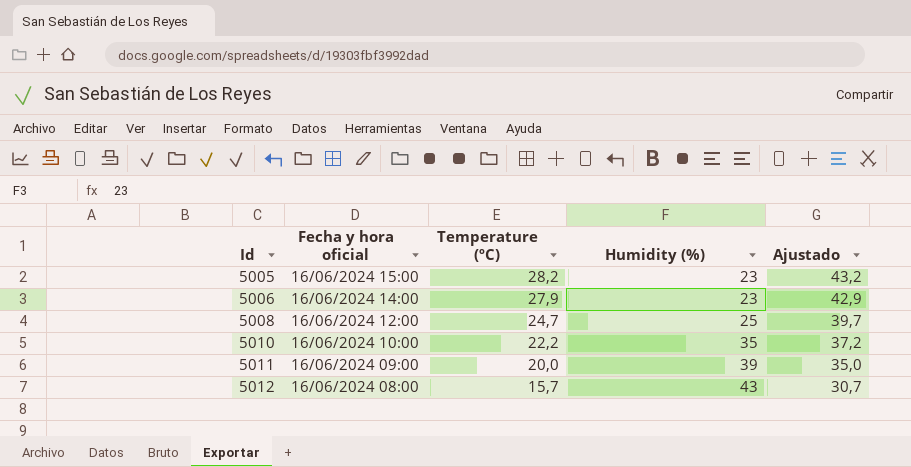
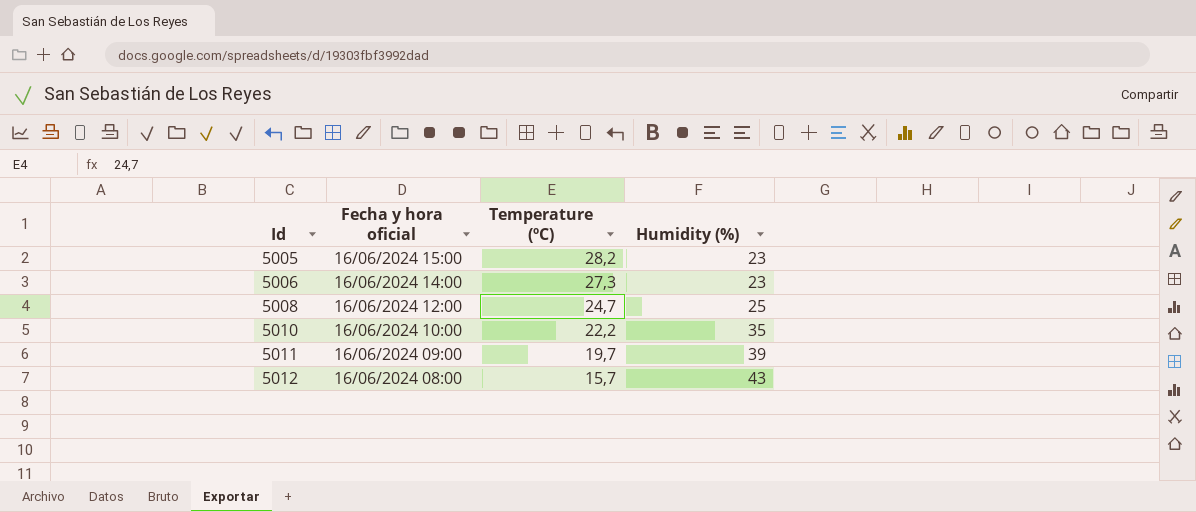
column Ajustado | formula: [Temperature (ºC)] + 15 -> none
5006 | Temperature (ºC): 27,9 -> 27,3
5011 | Temperature (ºC): 20,0 -> 19,7

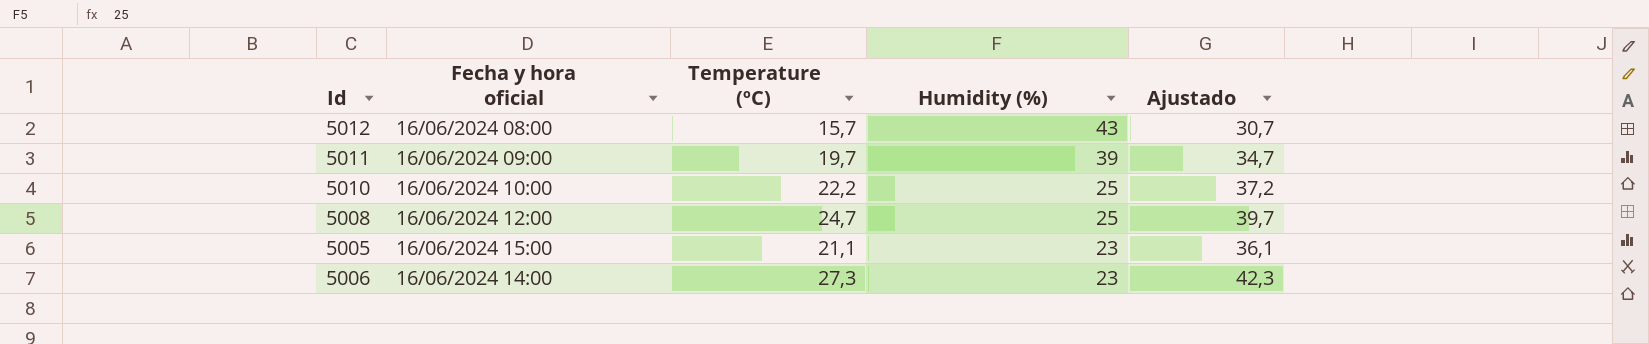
row order: Id ascending -> Humidity (%) descending
column Ajustado | formula: none -> [Temperature (ºC)] + 15
5010 | Humidity (%): 35 -> 25
5005 | Temperature (ºC): 28,2 -> 21,1

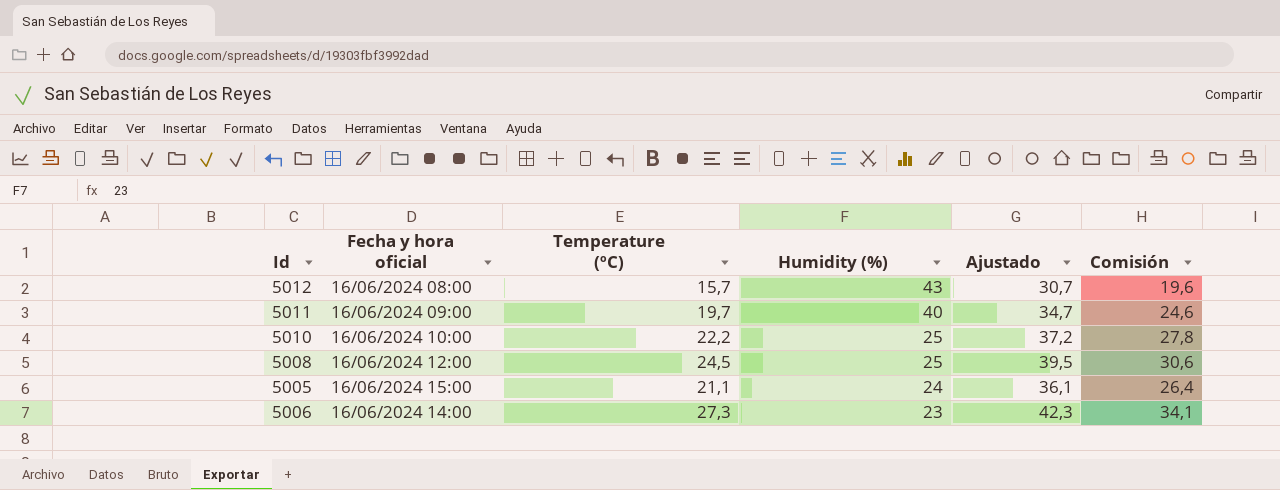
column Comisión | formula: none -> [Temperature (ºC)] * 1,25
5011 | Humidity (%): 39 -> 40
5008 | Temperature (ºC): 24,7 -> 24,5
5008 | Ajustado: 39,7 -> 39,5
5005 | Humidity (%): 23 -> 24

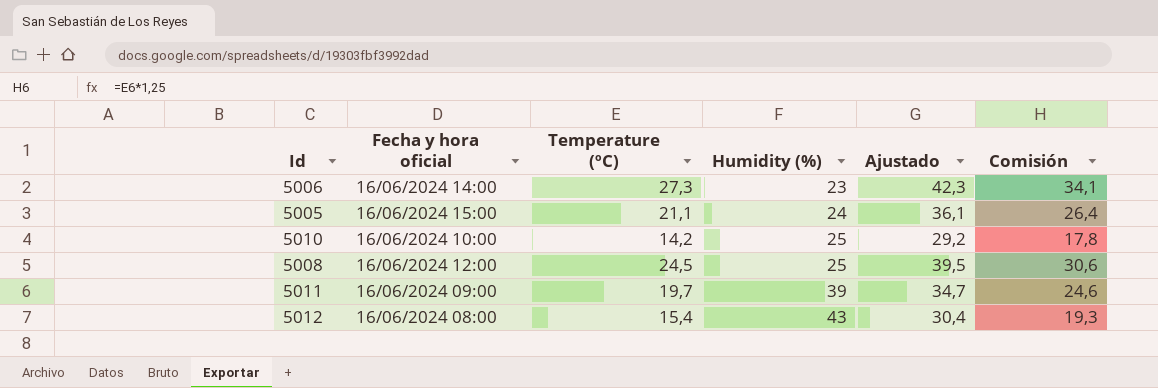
row order: Humidity (%) descending -> Humidity (%) ascending
5010 | Temperature (ºC): 22,2 -> 14,2
5010 | Ajustado: 37,2 -> 29,2
5010 | Comisión: 27,8 -> 17,8
5011 | Humidity (%): 40 -> 39
5012 | Temperature (ºC): 15,7 -> 15,4
5012 | Ajustado: 30,7 -> 30,4
5012 | Comisión: 19,6 -> 19,3

